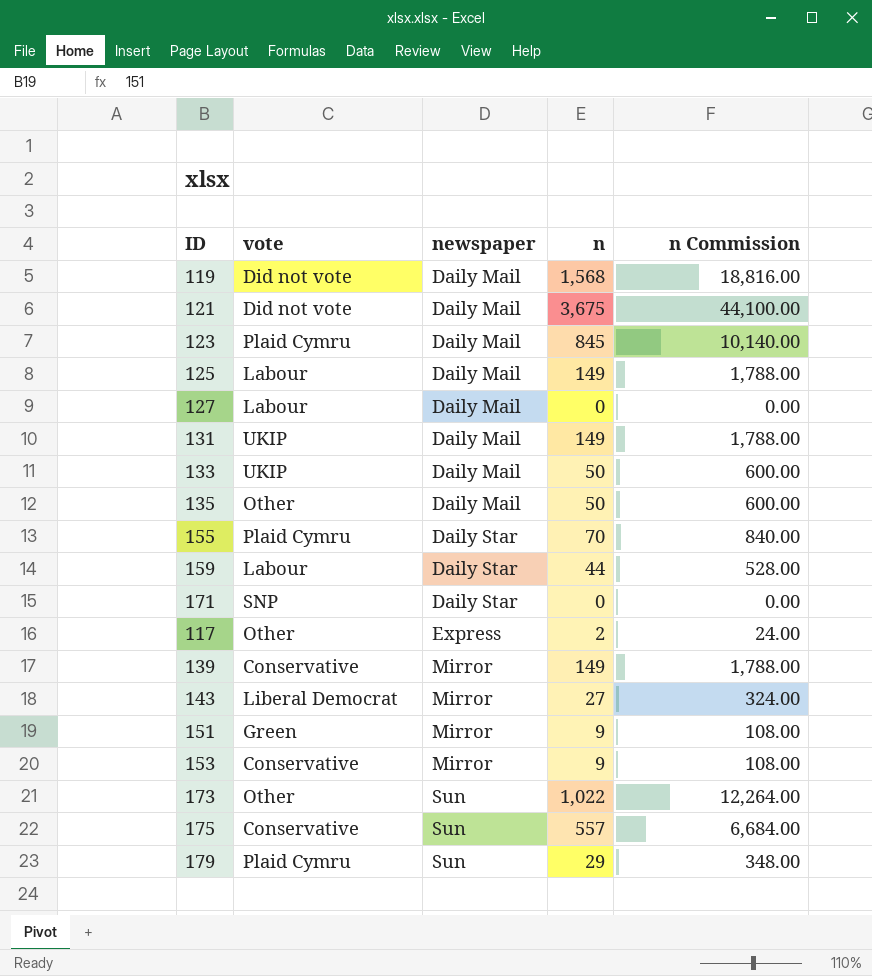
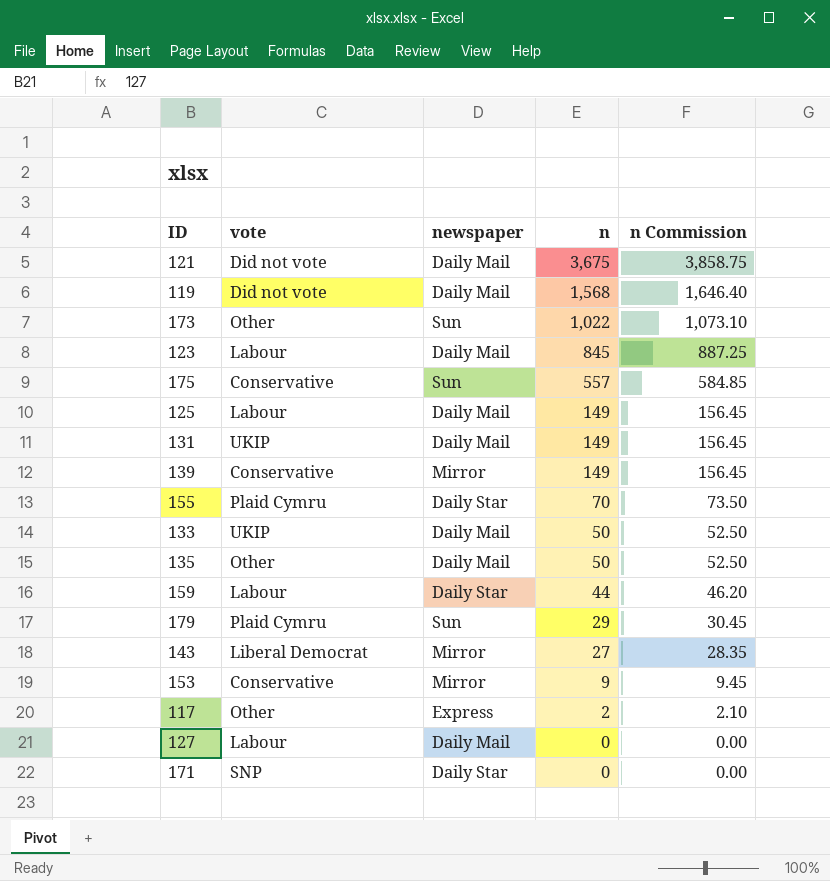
row order: newspaper ascending -> n descending
column n Commission | formula: [n] * 12 -> [n] * 1.05
row 151: Green | Mirror | 9 | 108.00 -> none
123 | vote: Plaid Cymru -> Labour

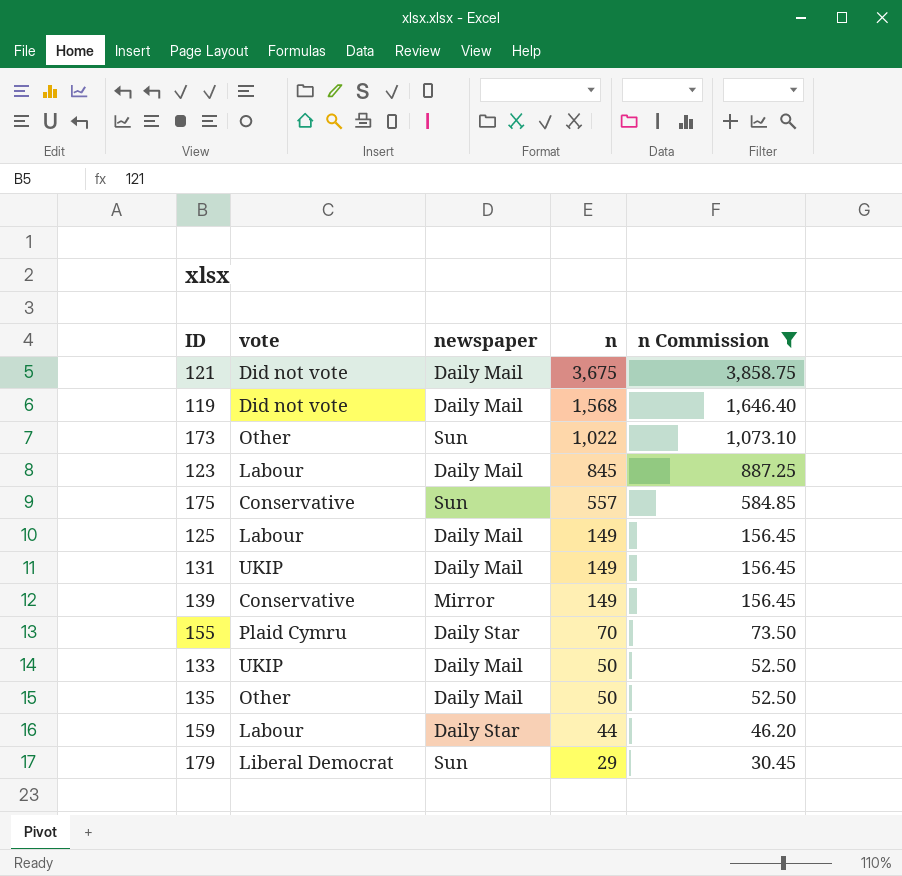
filter: none -> n Commission >= 30.45
179 | vote: Plaid Cymru -> Liberal Democrat

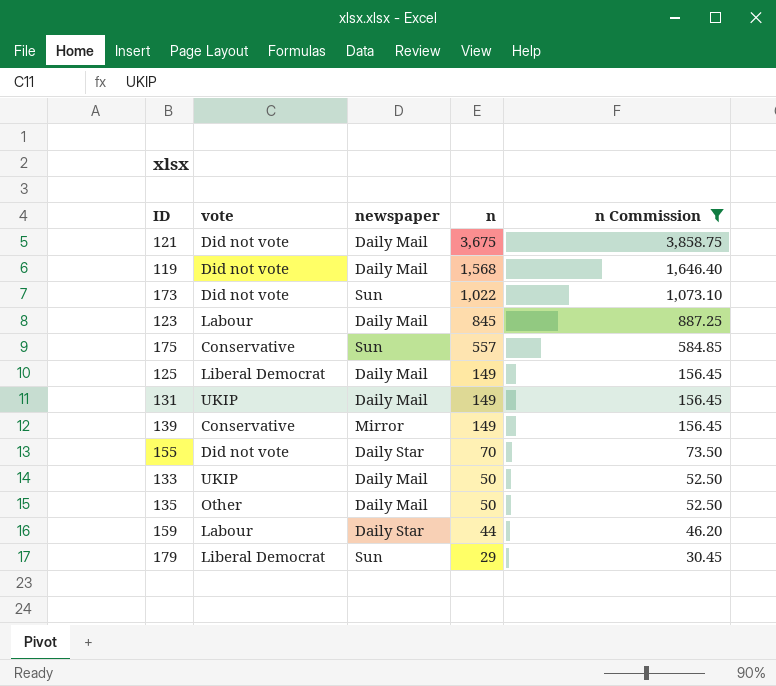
173 | vote: Other -> Did not vote
125 | vote: Labour -> Liberal Democrat
155 | vote: Plaid Cymru -> Did not vote

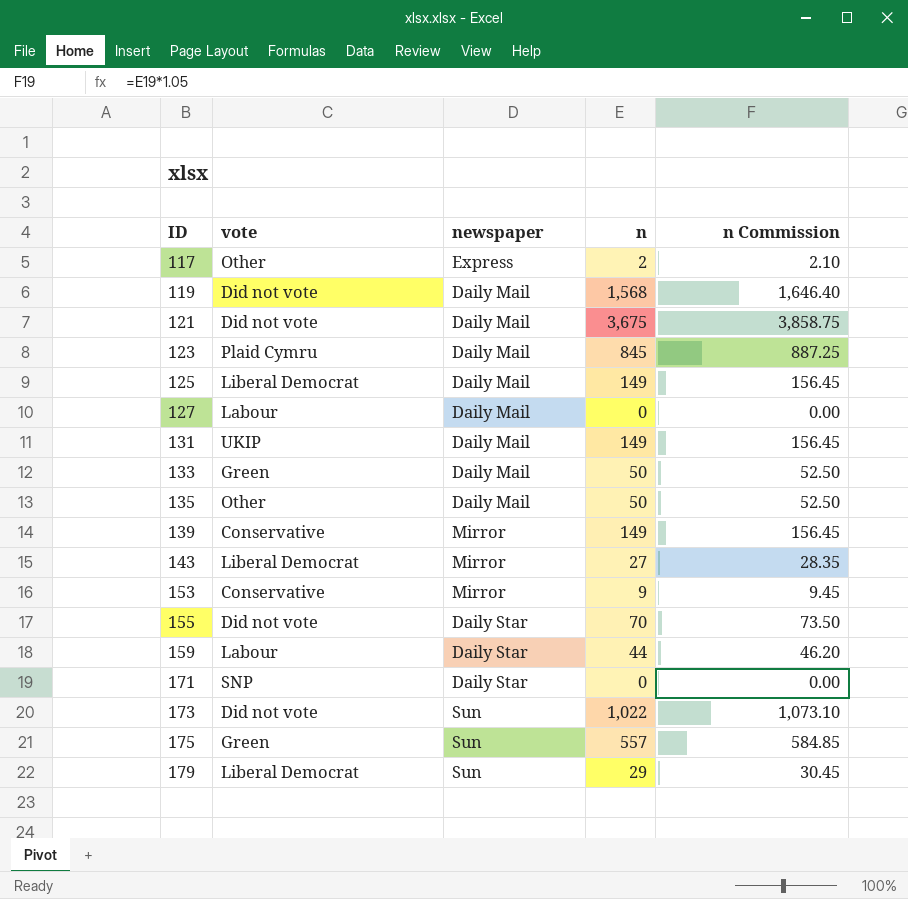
filter: n Commission >= 30.45 -> none
row order: n descending -> ID ascending
123 | vote: Labour -> Plaid Cymru
133 | vote: UKIP -> Green
175 | vote: Conservative -> Green

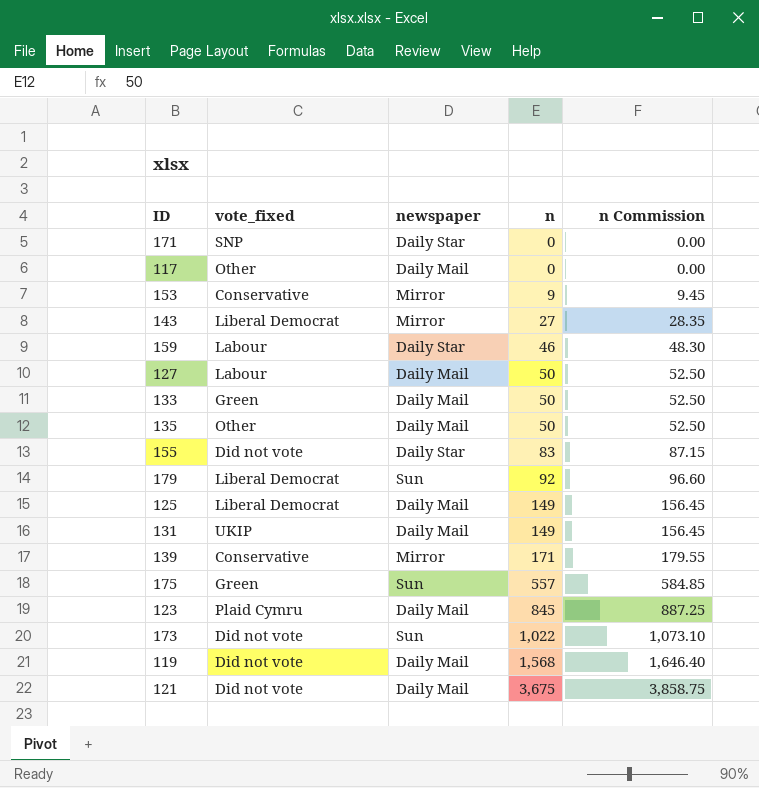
row order: ID ascending -> n ascending
column name: vote -> vote_fixed
117 | newspaper: Express -> Daily Mail
117 | n: 2 -> 0
117 | n Commission: 2.10 -> 0.00
159 | n: 44 -> 46
159 | n Commission: 46.20 -> 48.30
127 | n: 0 -> 50
127 | n Commission: 0.00 -> 52.50
155 | n: 70 -> 83
155 | n Commission: 73.50 -> 87.15
179 | n: 29 -> 92
179 | n Commission: 30.45 -> 96.60
139 | n: 149 -> 171
139 | n Commission: 156.45 -> 179.55

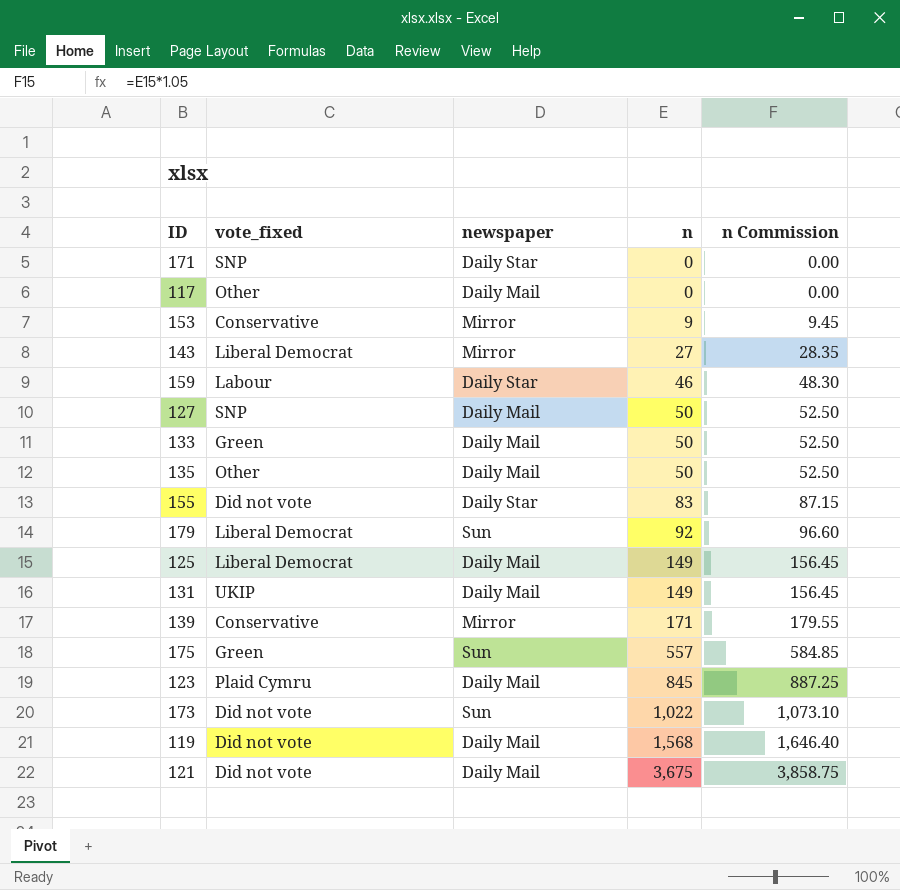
127 | vote_fixed: Labour -> SNP

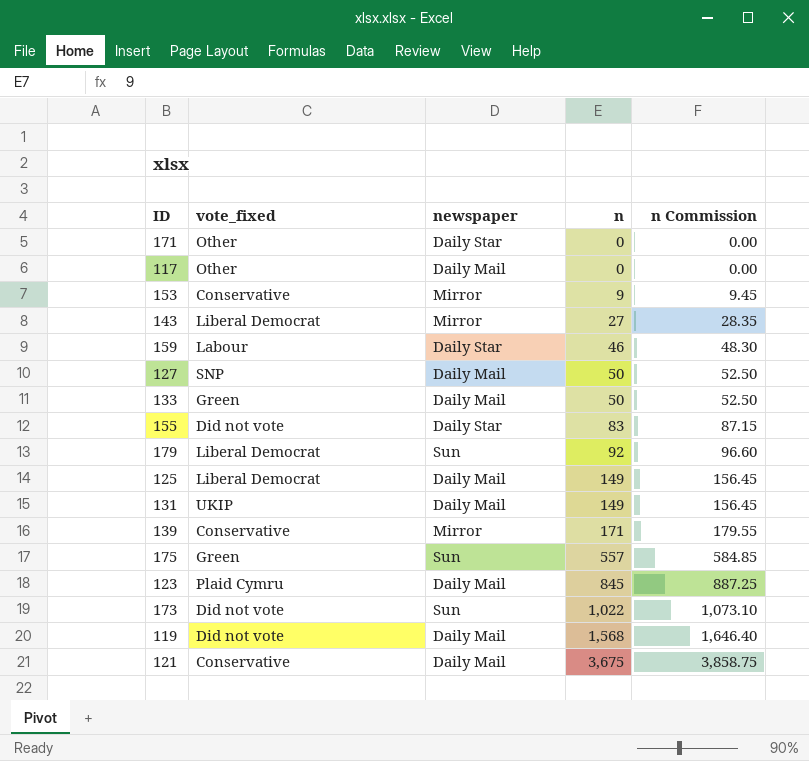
row 135: Other | Daily Mail | 50 | 52.50 -> none
171 | vote_fixed: SNP -> Other
121 | vote_fixed: Did not vote -> Conservative

